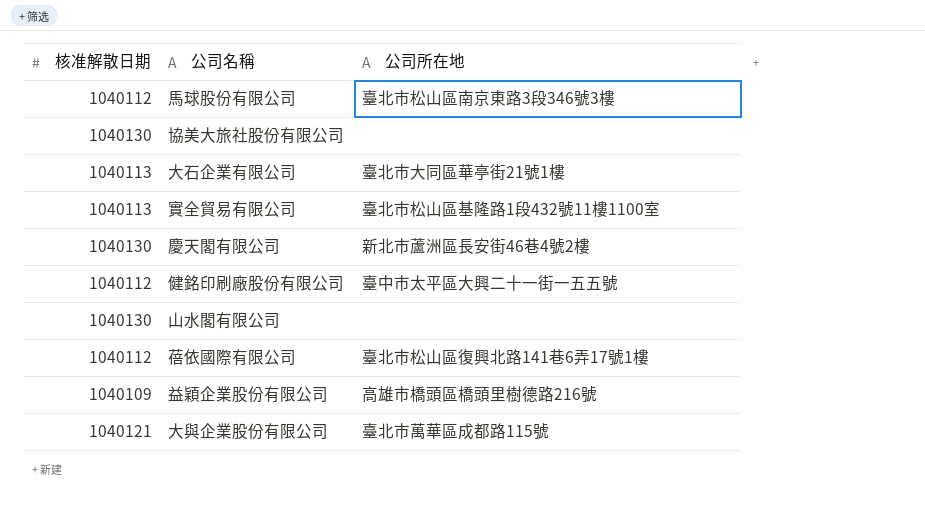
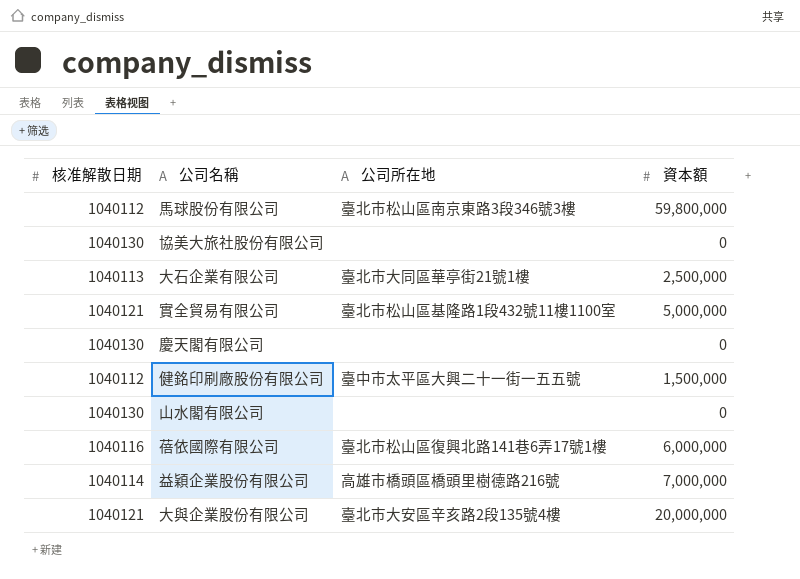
column 資本額 | position: none -> 4
實全貿易有限公司 | 核准解散日期: 1040113 -> 1040121
慶天閣有限公司 | 公司所在地: 新北市蘆洲區長安街46巷4號2樓 -> none
蓓依國際有限公司 | 核准解散日期: 1040112 -> 1040116
益穎企業股份有限公司 | 核准解散日期: 1040109 -> 1040114
大與企業股份有限公司 | 公司所在地: 臺北市萬華區成都路115號 -> 臺北市大安區辛亥路2段135號4樓

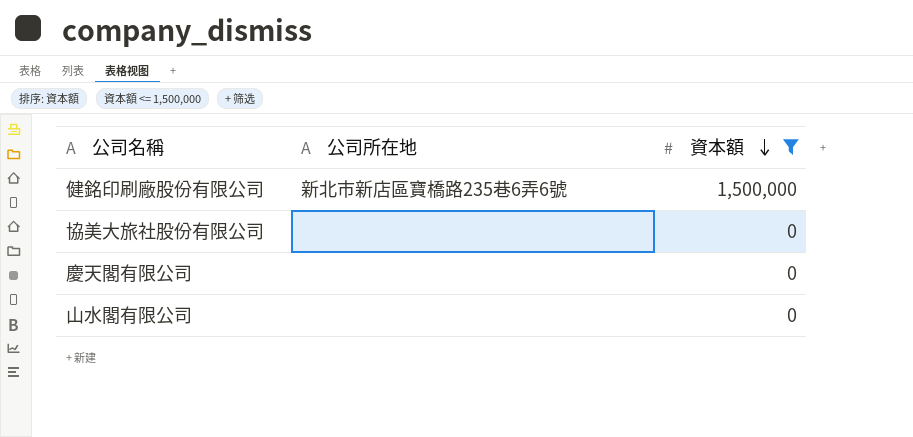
filter: none -> 資本額 <= 1,500,000
row order: none -> 資本額 descending
column 核准解散日期 | position: 1 -> none
健銘印刷廠股份有限公司 | 公司所在地: 臺中市太平區大興二十一街一五五號 -> 新北市新店區寶橋路235巷6弄6號

